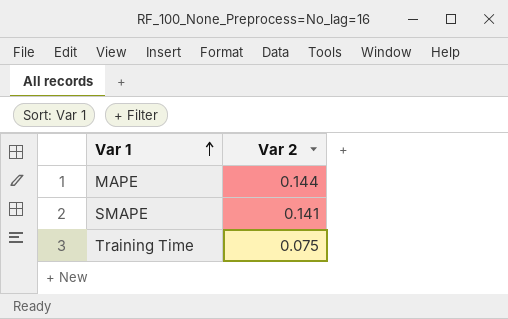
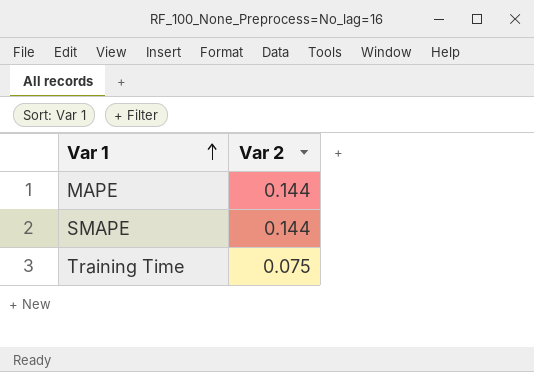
SMAPE | Var 2: 0.141 -> 0.144

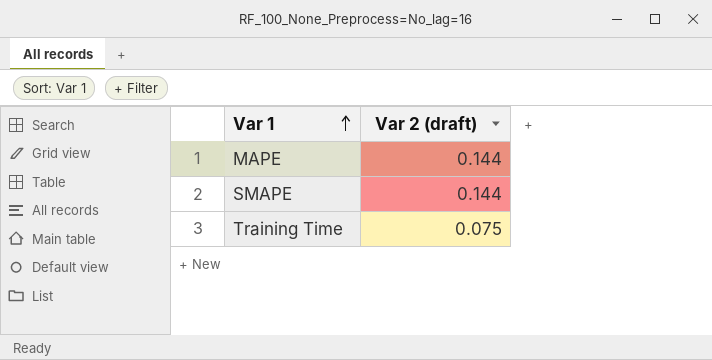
column name: Var 2 -> Var 2 (draft)

